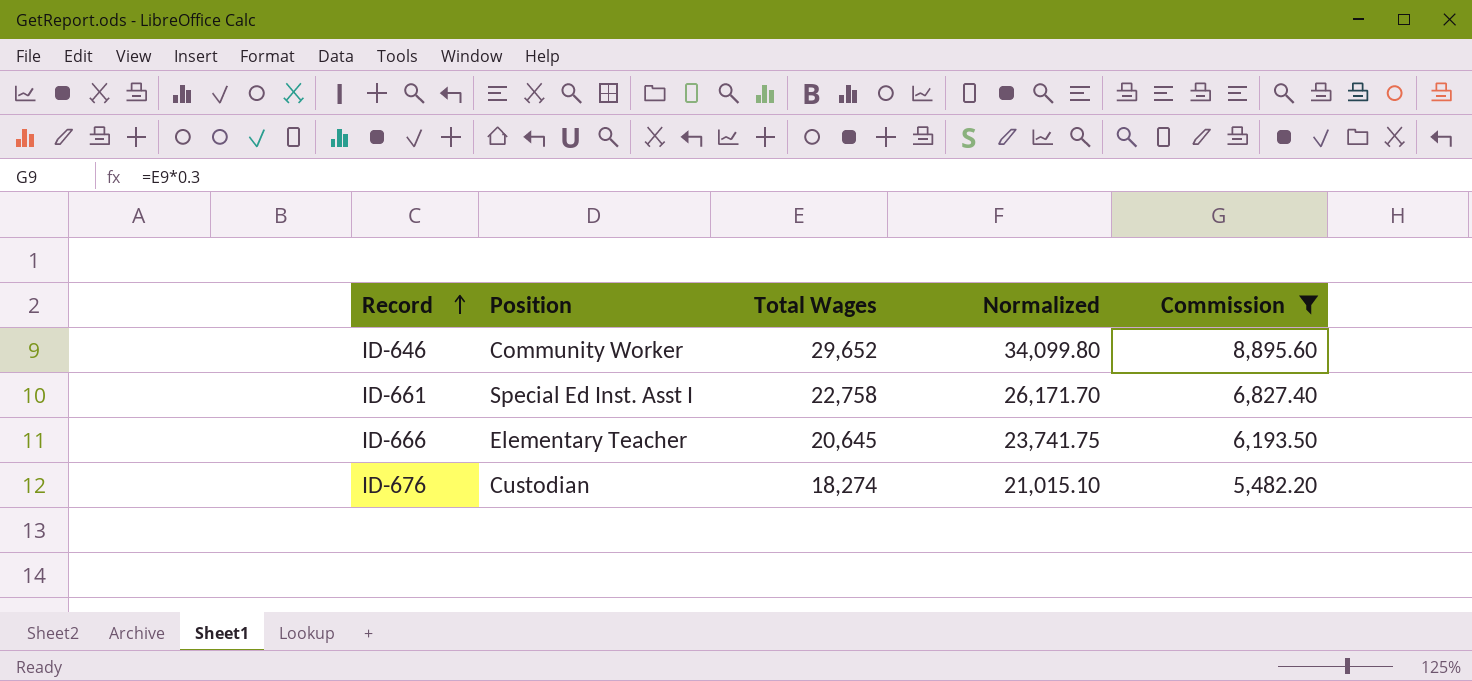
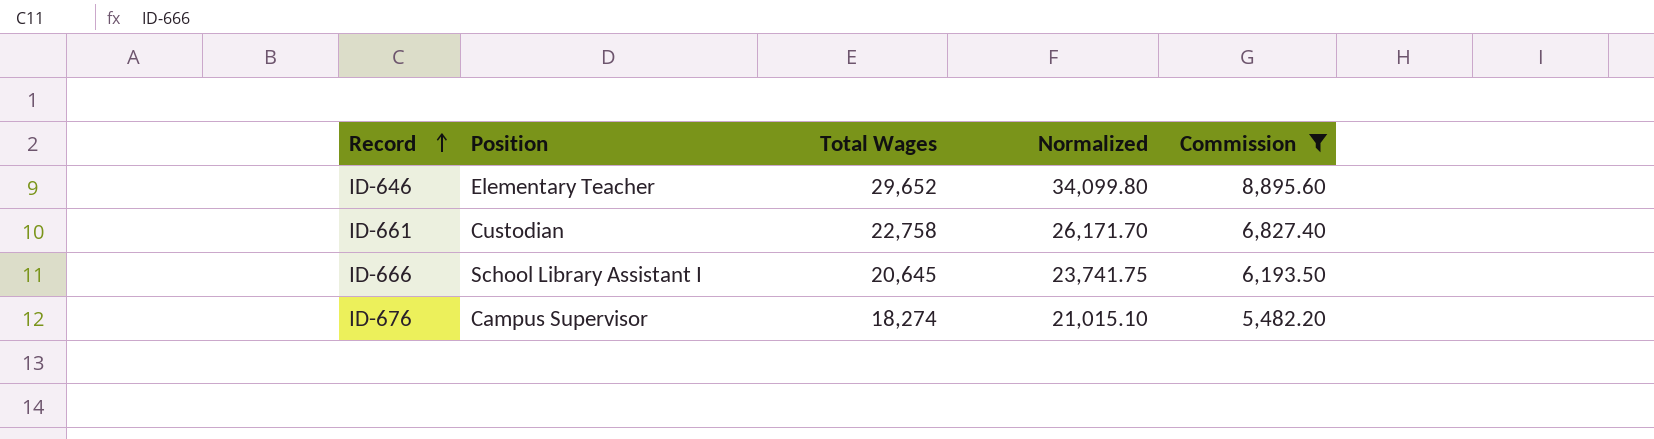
ID-646 | Position: Community Worker -> Elementary Teacher
ID-661 | Position: Special Ed Inst. Asst I -> Custodian
ID-666 | Position: Elementary Teacher -> School Library Assistant I
ID-676 | Position: Custodian -> Campus Supervisor

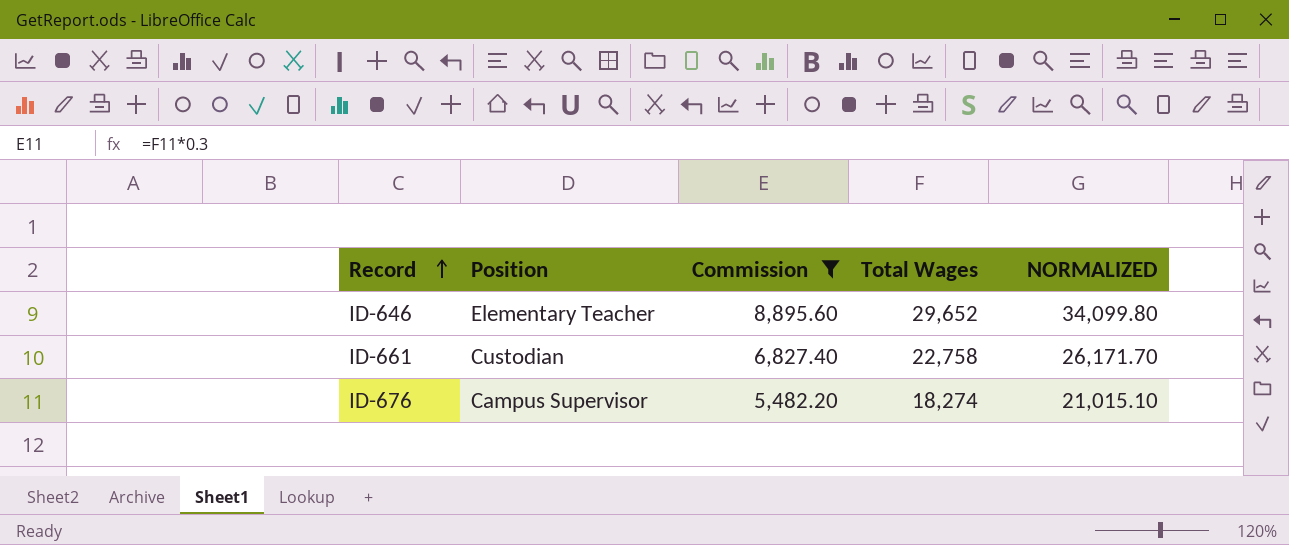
column Commission | position: 5 -> 3
column name: Normalized -> NORMALIZED
row ID-666: School Library Assistant I | 20,645 | 23,741.75 | 6,193.50 -> none

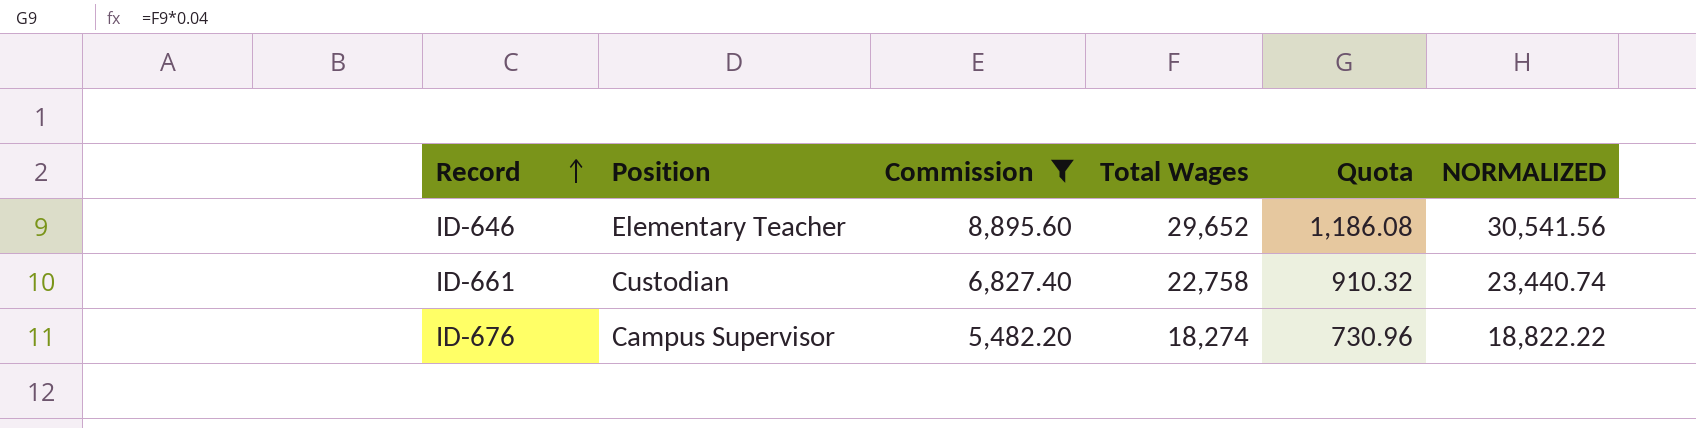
column Quota | formula: none -> [Total Wages] * 0.04
column NORMALIZED | formula: [Total Wages] * 1.15 -> [Total Wages] * 1.03

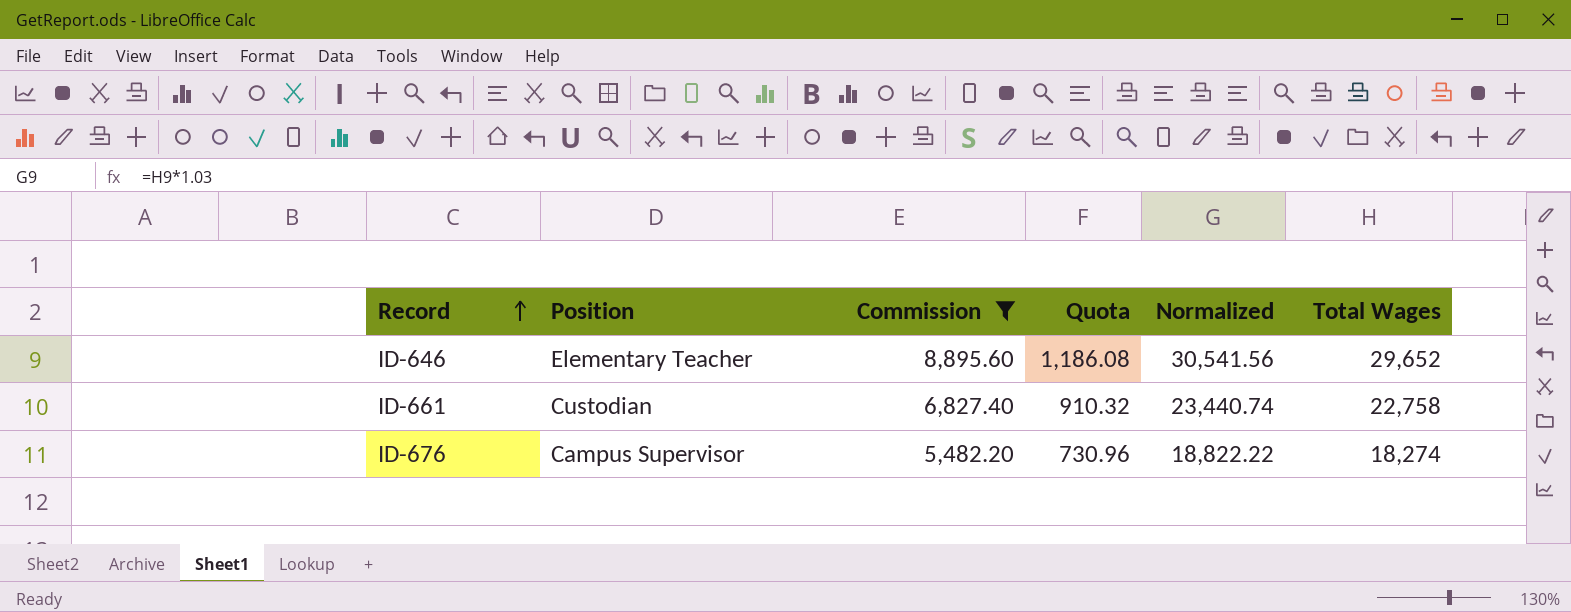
column name: NORMALIZED -> Normalized
column Total Wages | position: 4 -> 6

